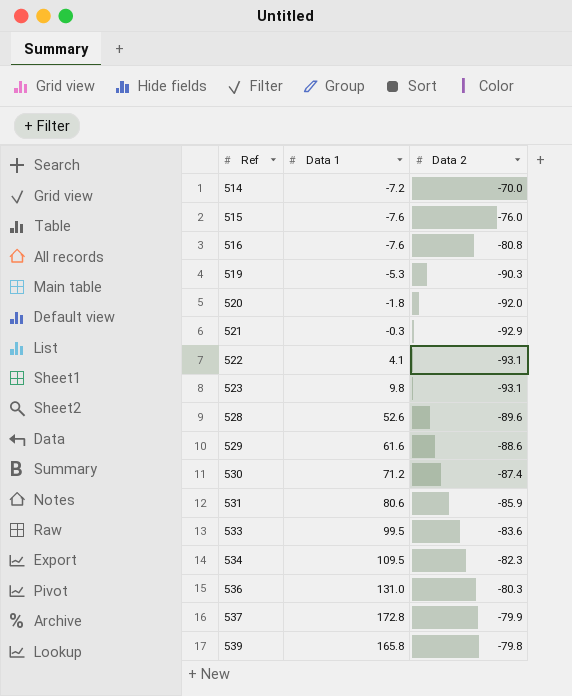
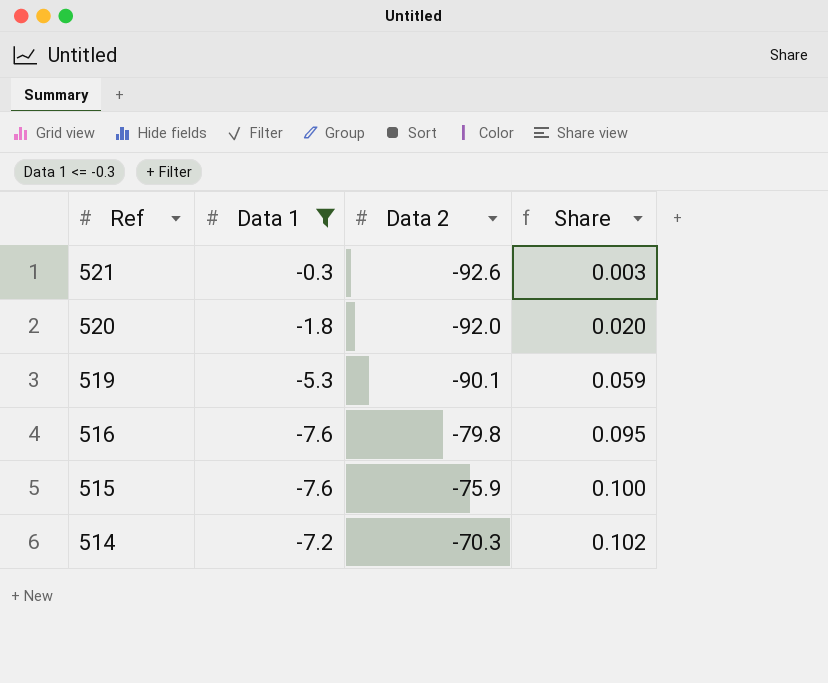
filter: none -> Data 1 <= -0.3
row order: Ref ascending -> Ref descending
column Share | formula: none -> [Data 1] / [Data 2]
521 | Data 2: -92.9 -> -92.6
519 | Data 2: -90.3 -> -90.1
516 | Data 2: -80.8 -> -79.8
515 | Data 2: -76.0 -> -75.9
514 | Data 2: -70.0 -> -70.3

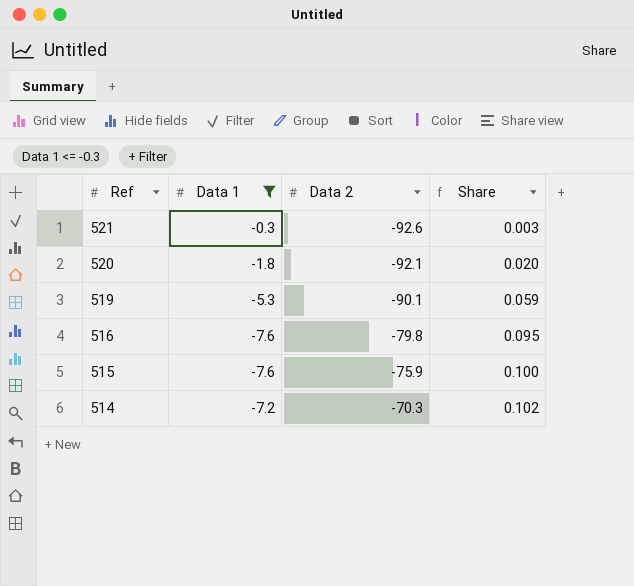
520 | Data 2: -92.0 -> -92.1

